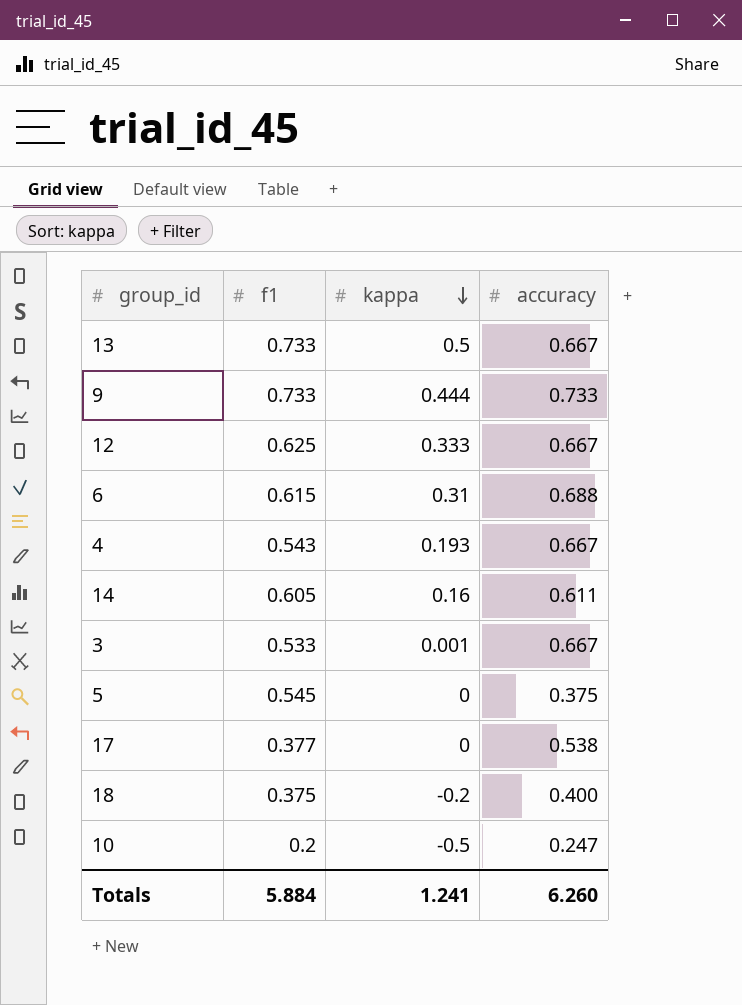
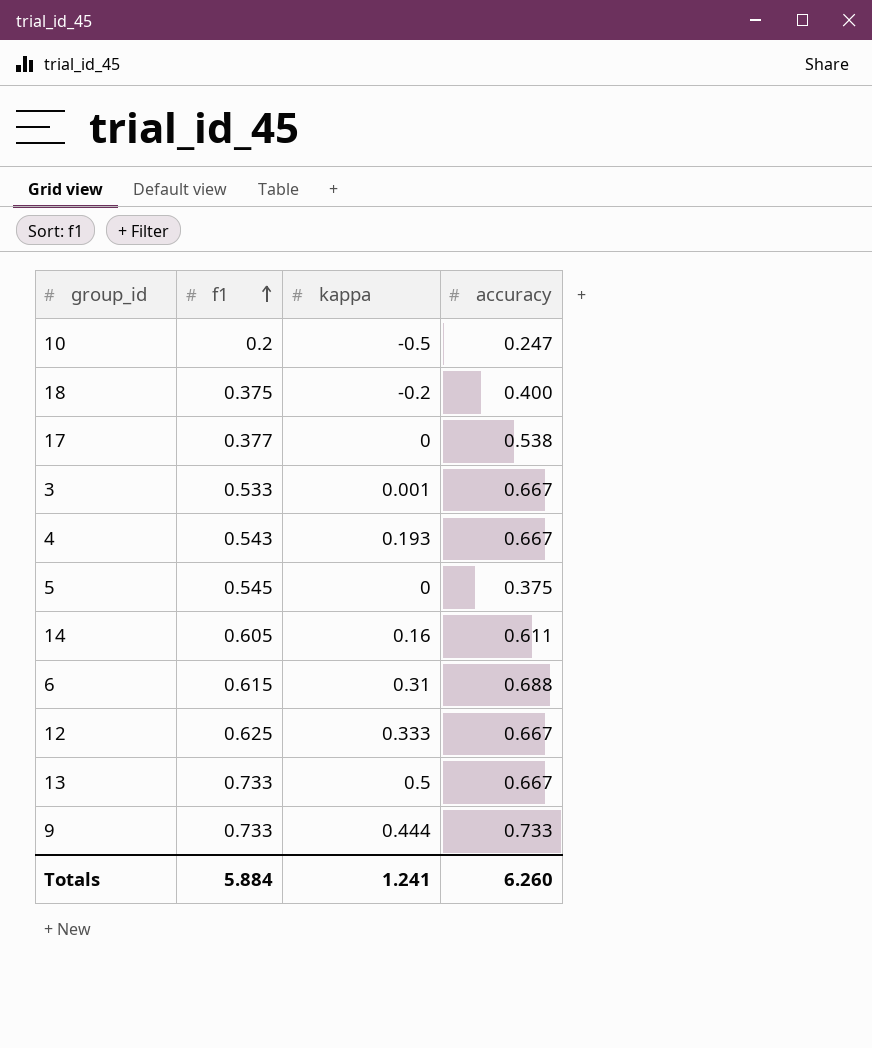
row order: kappa descending -> f1 ascending

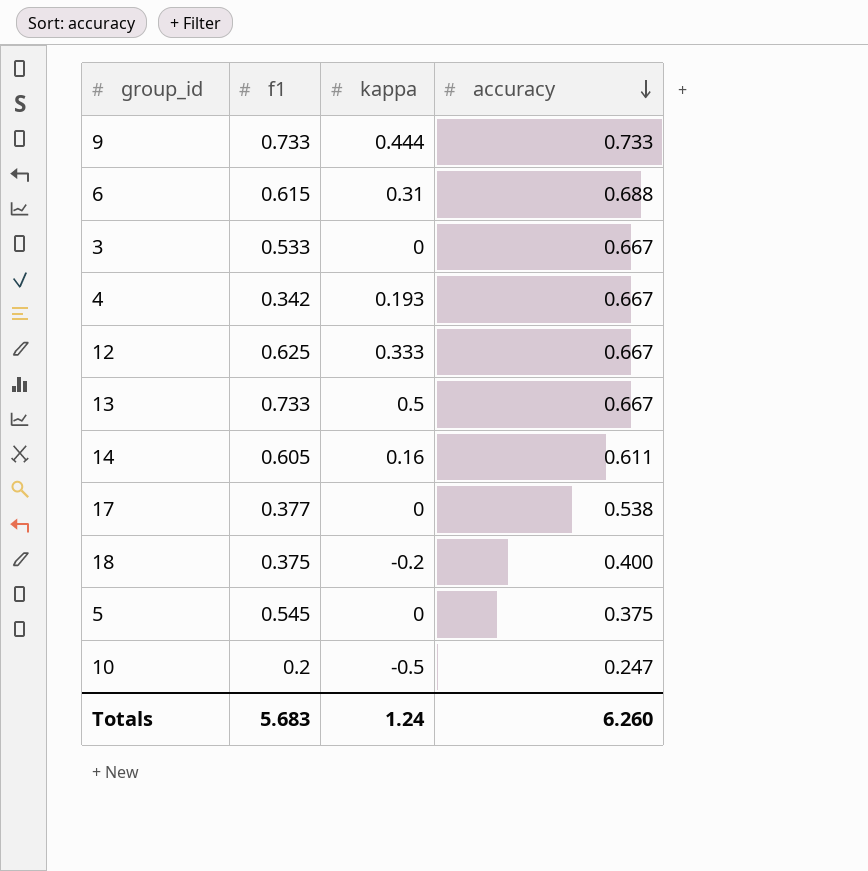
row order: f1 ascending -> accuracy descending
3 | kappa: 0.001 -> 0
4 | f1: 0.543 -> 0.342
Totals | f1: 5.884 -> 5.683
Totals | kappa: 1.241 -> 1.24

